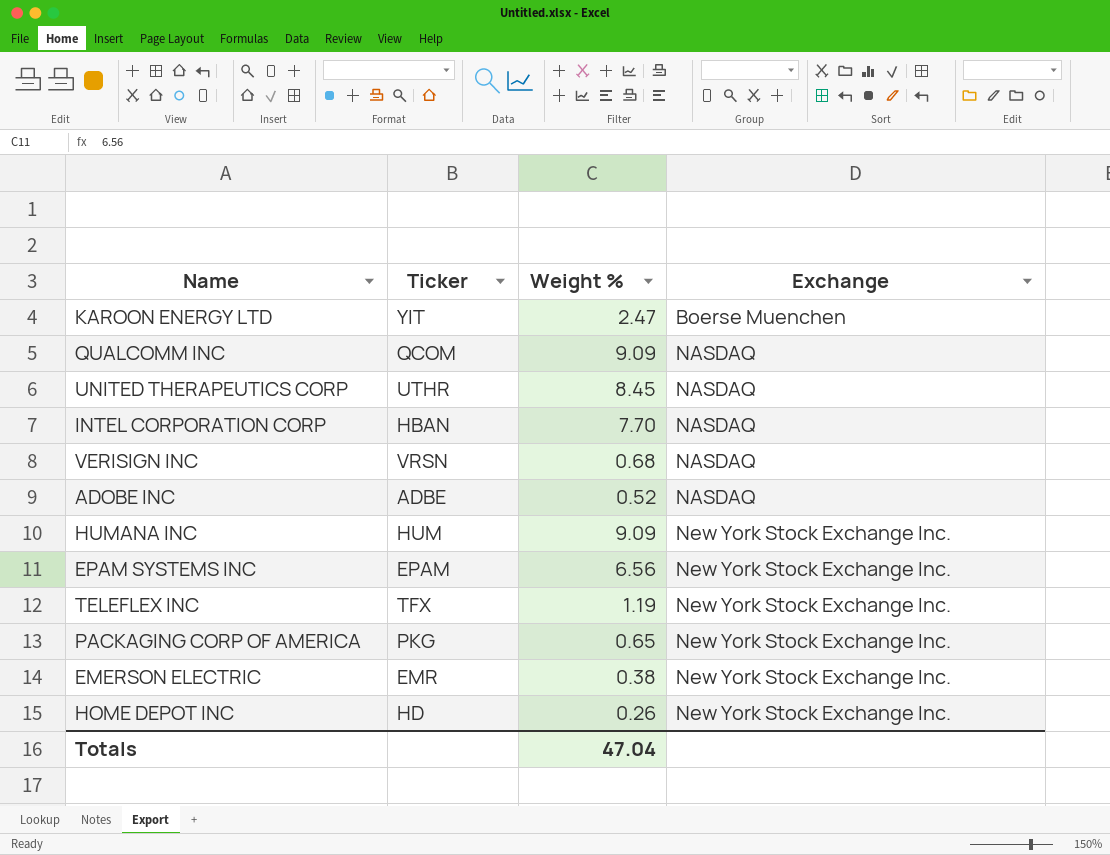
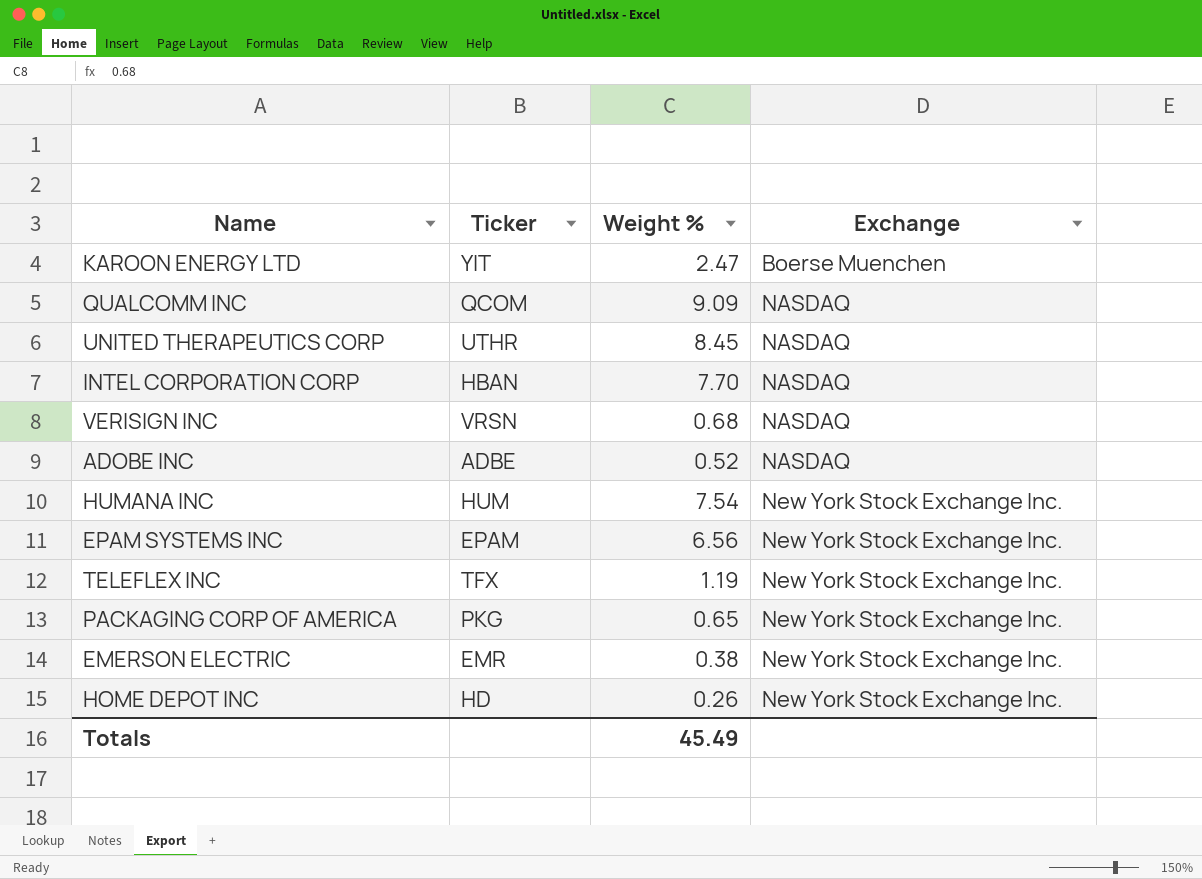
HUMANA INC | Weight %: 9.09 -> 7.54
Totals | Weight %: 47.04 -> 45.49

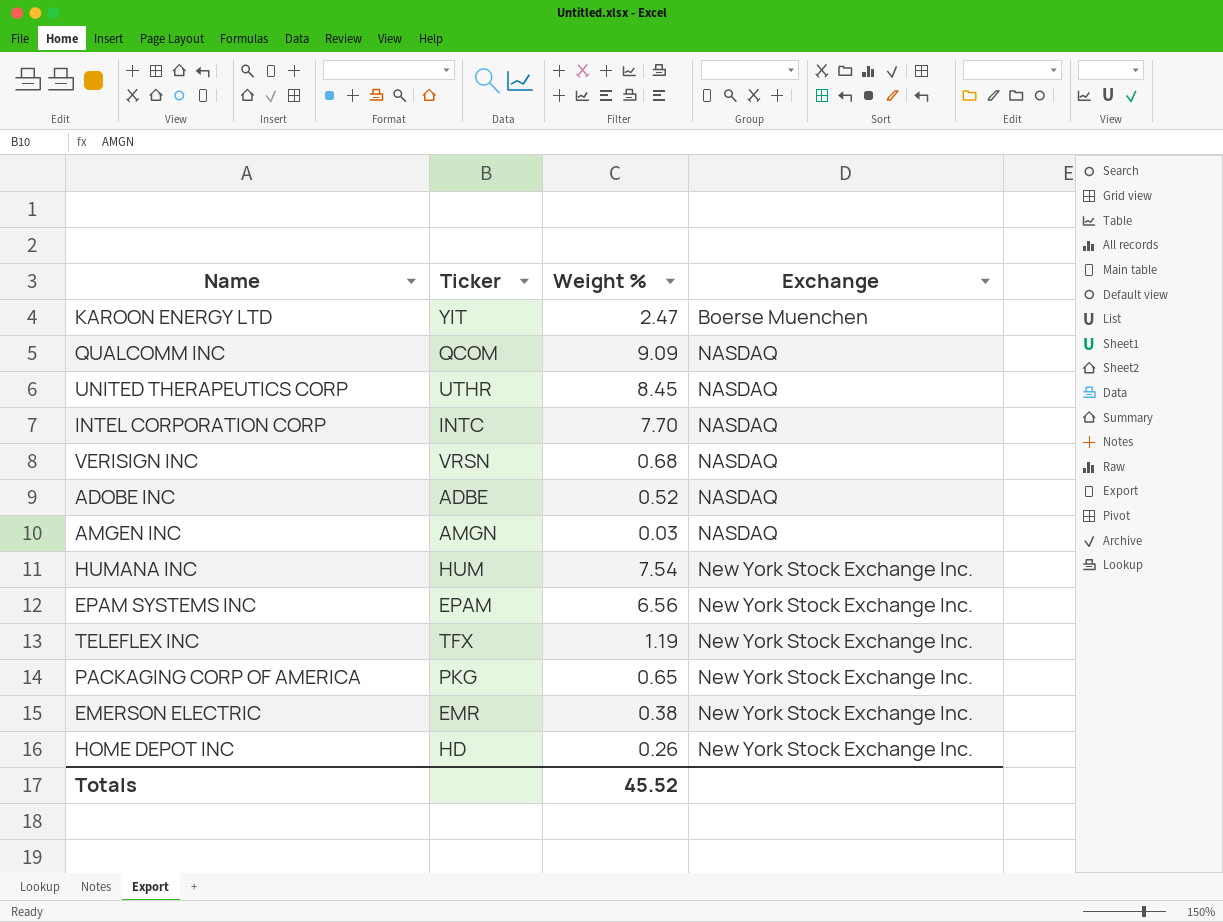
INTEL CORPORATION CORP | Ticker: HBAN -> INTC
row AMGEN INC: none -> AMGN | 0.03 | NASDAQ
Totals | Weight %: 45.49 -> 45.52

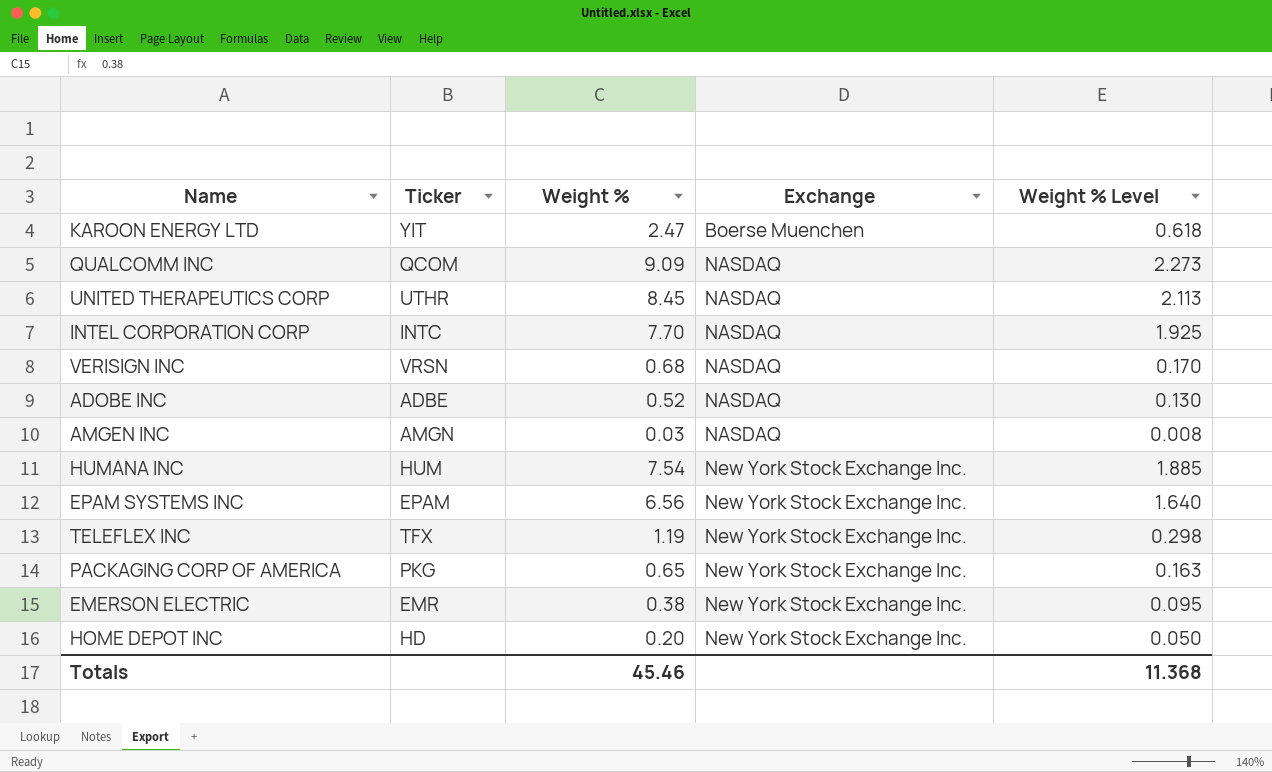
column Weight % Level | formula: none -> [Weight %] * 0.25
HOME DEPOT INC | Weight %: 0.26 -> 0.20
Totals | Weight %: 45.52 -> 45.46

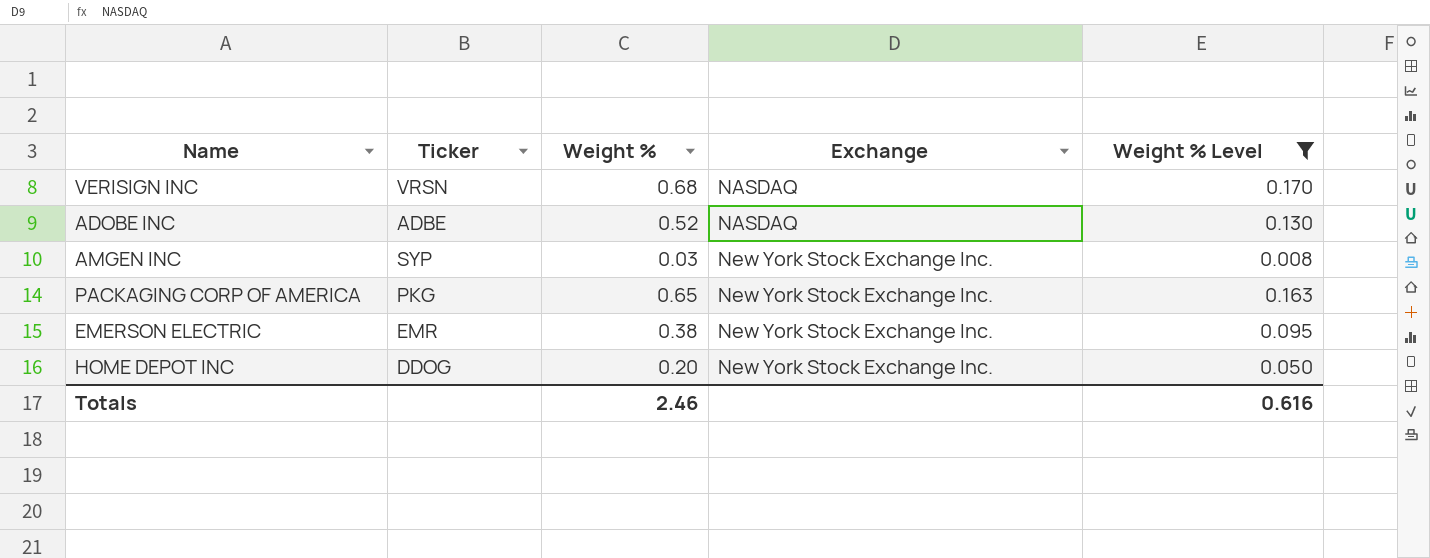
filter: none -> Weight % Level <= 0.170
AMGEN INC | Ticker: AMGN -> SYP
AMGEN INC | Exchange: NASDAQ -> New York Stock Exchange Inc.
HOME DEPOT INC | Ticker: HD -> DDOG
Totals | Weight %: 45.46 -> 2.46
Totals | Weight % Level: 11.368 -> 0.616

